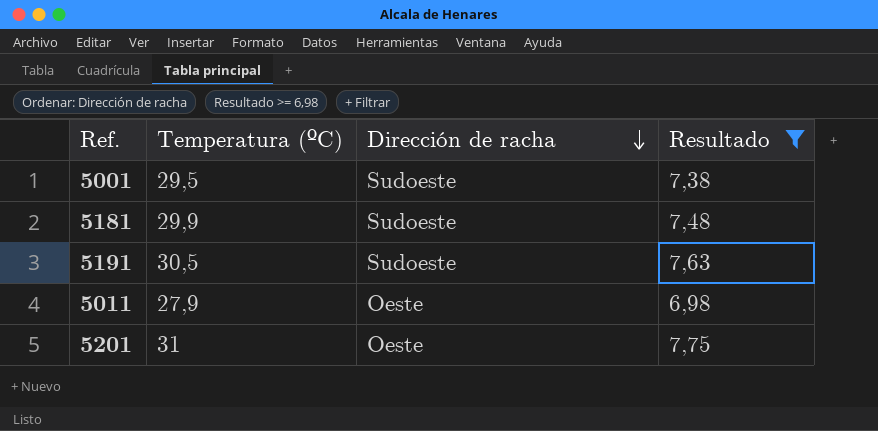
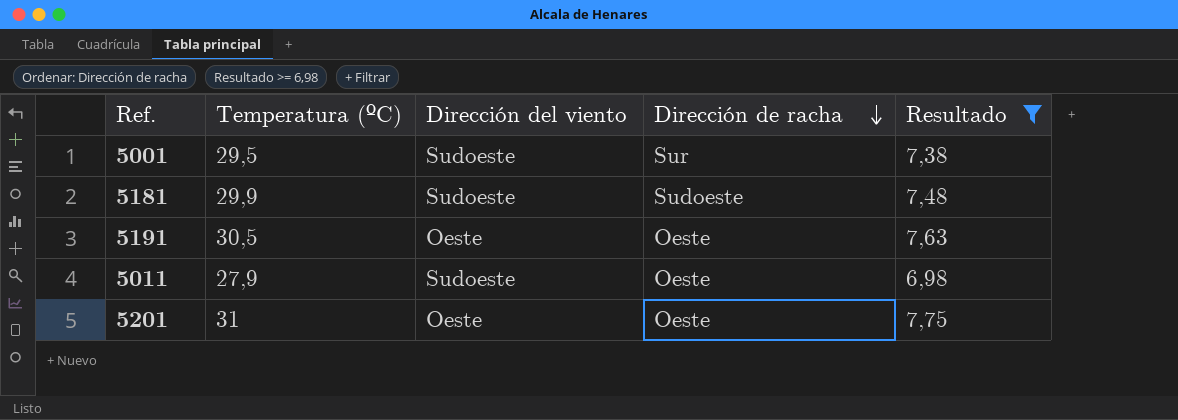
column Dirección del viento | position: none -> 3
5001 | Dirección de racha: Sudoeste -> Sur
5191 | Dirección de racha: Sudoeste -> Oeste

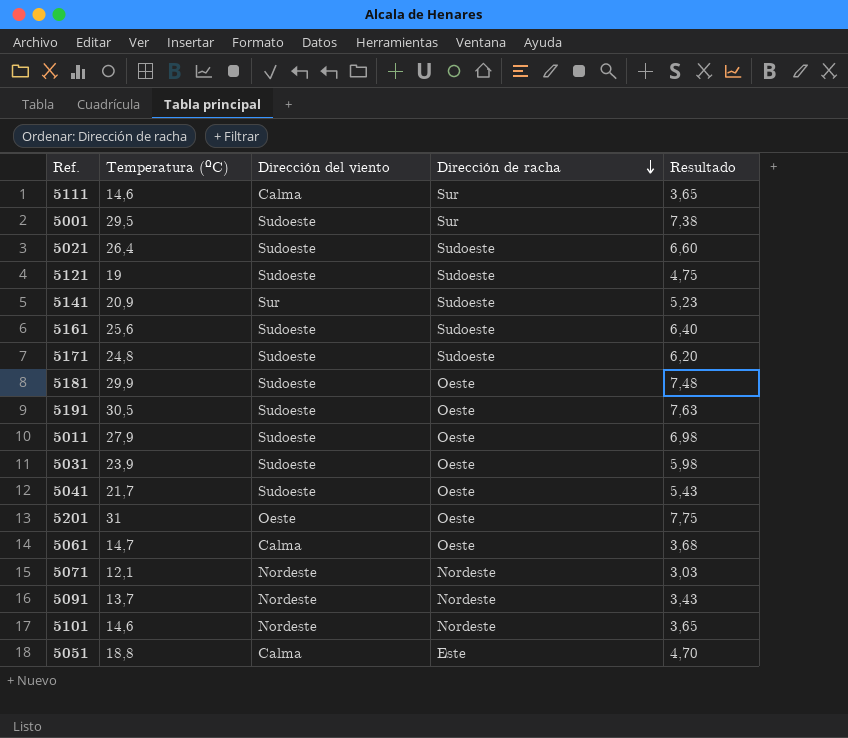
filter: Resultado >= 6,98 -> none
5181 | Dirección de racha: Sudoeste -> Oeste
5191 | Dirección del viento: Oeste -> Sudoeste

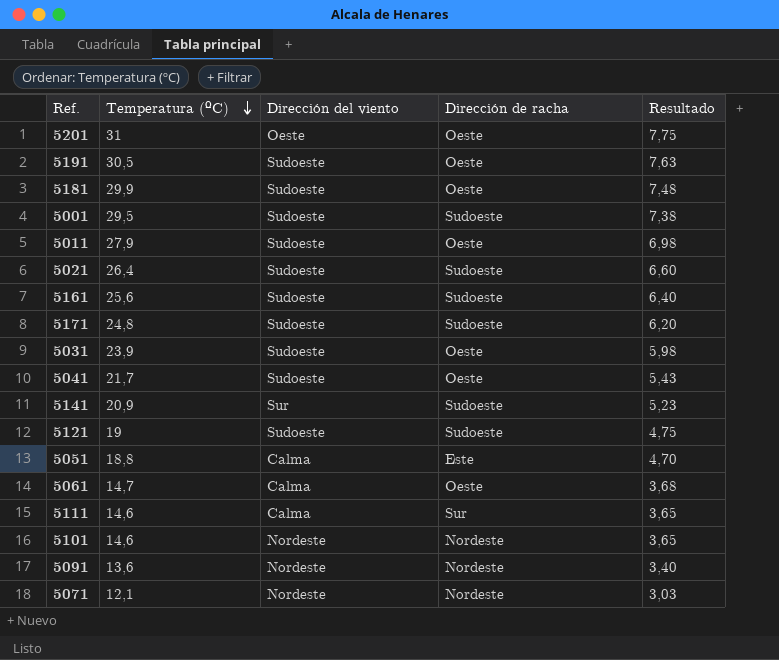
row order: Dirección de racha descending -> Temperatura (ºC) descending
5001 | Dirección de racha: Sur -> Sudoeste
5091 | Temperatura (ºC): 13,7 -> 13,6
5091 | Resultado: 3,43 -> 3,40

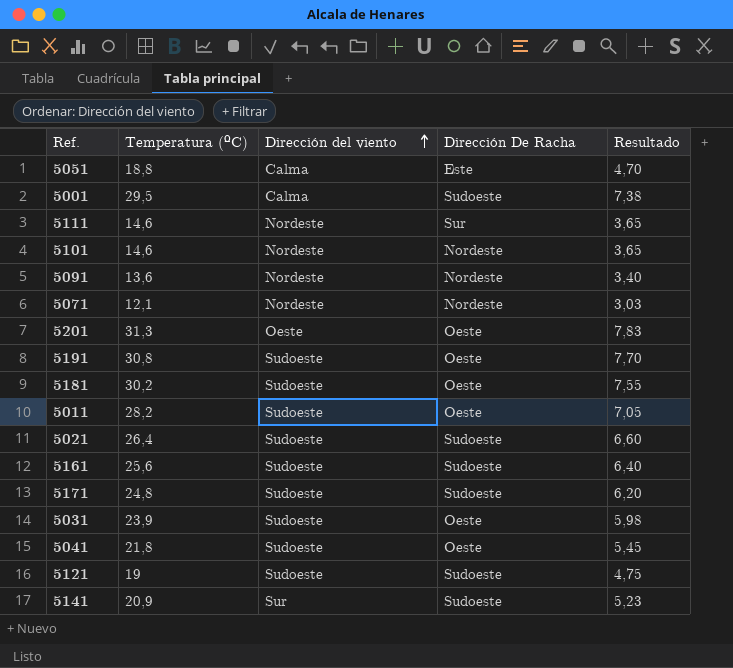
row order: Temperatura (ºC) descending -> Dirección del viento ascending
column name: Dirección de racha -> Dirección De Racha
row 5061: 14,7 | Calma | Oeste | 3,68 -> none
5001 | Dirección del viento: Sudoeste -> Calma
5111 | Dirección del viento: Calma -> Nordeste
5201 | Temperatura (ºC): 31 -> 31,3
5201 | Resultado: 7,75 -> 7,83
5191 | Temperatura (ºC): 30,5 -> 30,8
5191 | Resultado: 7,63 -> 7,70
5181 | Temperatura (ºC): 29,9 -> 30,2
5181 | Resultado: 7,48 -> 7,55
5011 | Temperatura (ºC): 27,9 -> 28,2
5011 | Resultado: 6,98 -> 7,05
5041 | Temperatura (ºC): 21,7 -> 21,8
5041 | Resultado: 5,43 -> 5,45

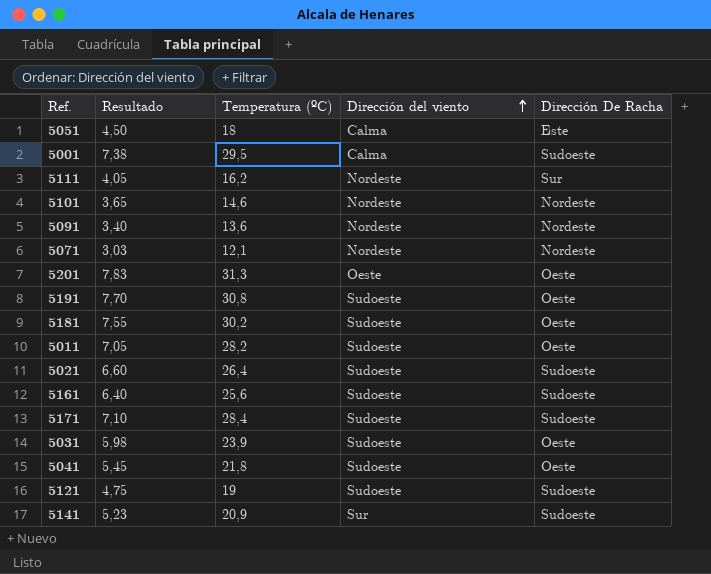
column Resultado | position: 5 -> 2
5051 | Resultado: 4,70 -> 4,50
5051 | Temperatura (ºC): 18,8 -> 18
5111 | Resultado: 3,65 -> 4,05
5111 | Temperatura (ºC): 14,6 -> 16,2
5171 | Resultado: 6,20 -> 7,10
5171 | Temperatura (ºC): 24,8 -> 28,4

